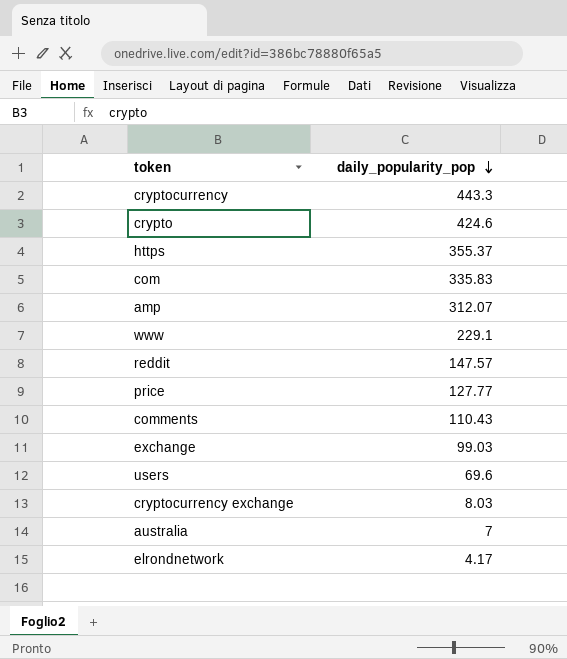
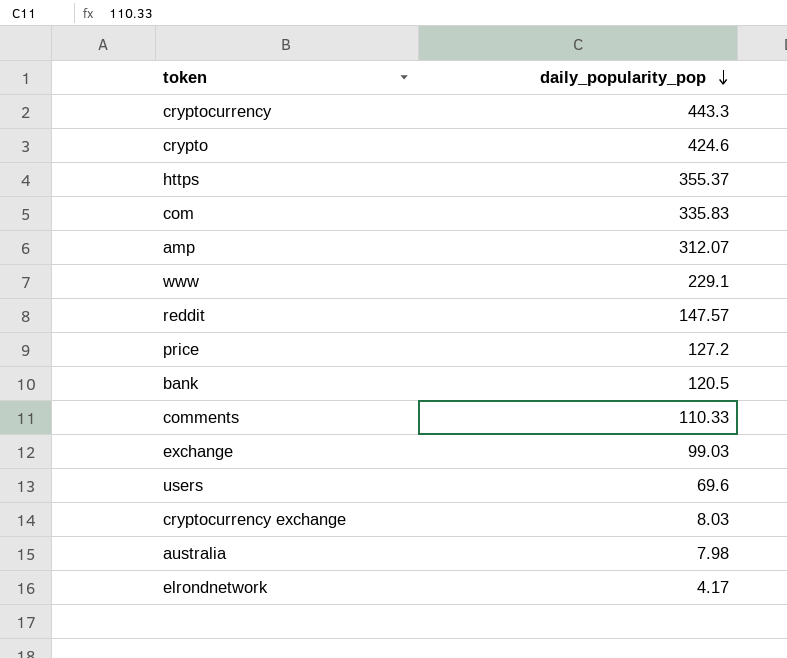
price | daily_popularity_pop: 127.77 -> 127.2
row bank: none -> 120.5
comments | daily_popularity_pop: 110.43 -> 110.33
australia | daily_popularity_pop: 7 -> 7.98

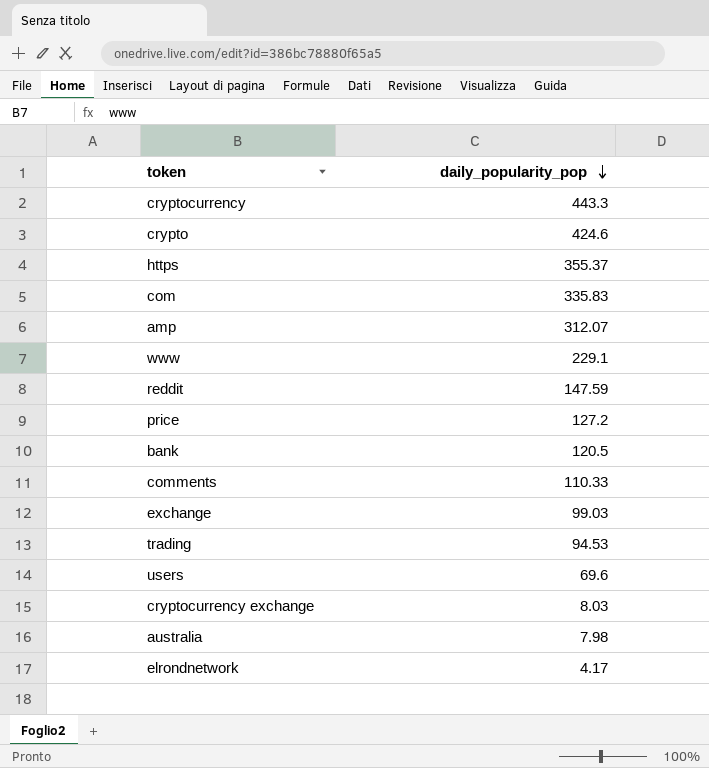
reddit | daily_popularity_pop: 147.57 -> 147.59
row trading: none -> 94.53

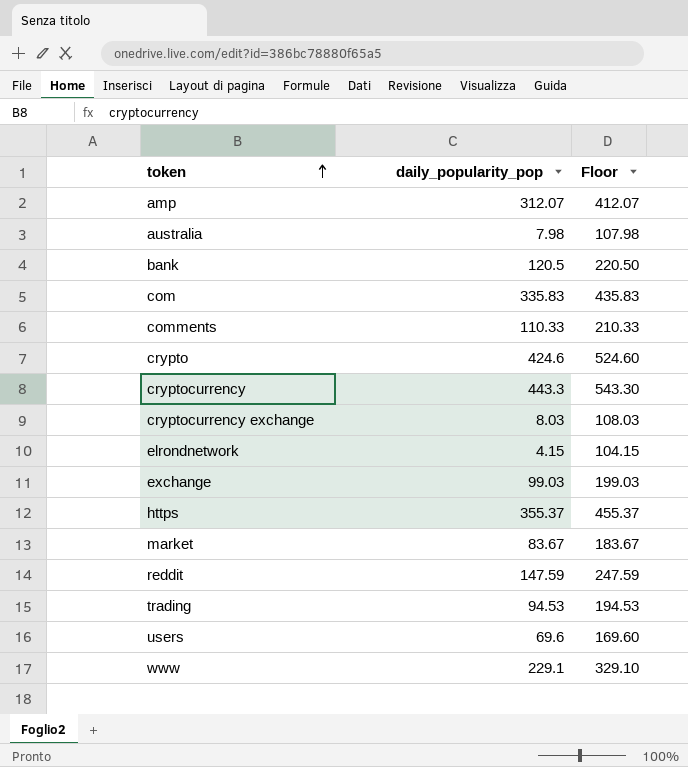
row order: daily_popularity_pop descending -> token ascending
column Floor | formula: none -> [daily_popularity_pop] + 100
row price: 127.2 -> none
elrondnetwork | daily_popularity_pop: 4.17 -> 4.15
row market: none -> 83.67 | 183.67

